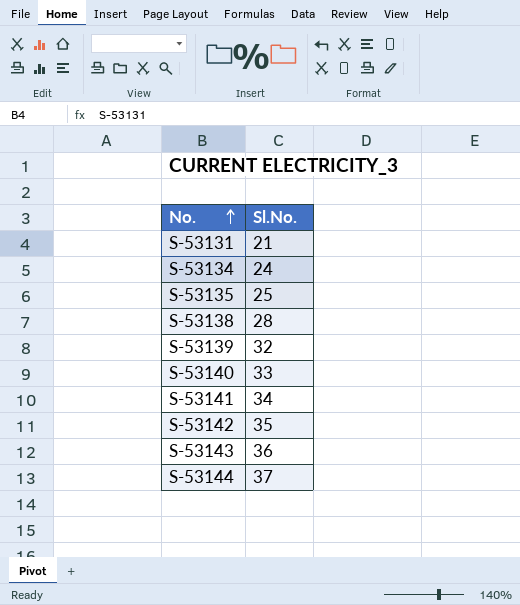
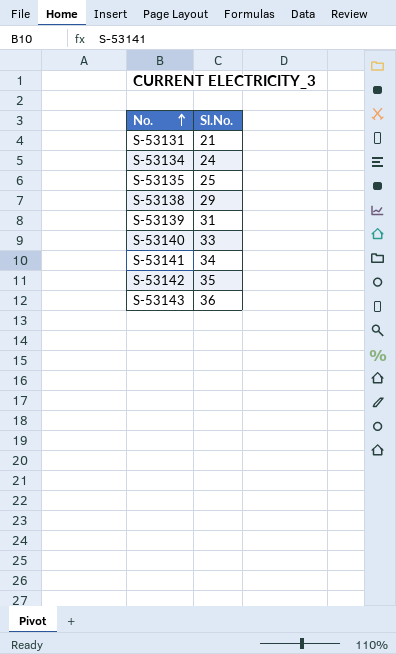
row S-53144: 37 -> none
S-53138 | Sl.No.: 28 -> 29
S-53139 | Sl.No.: 32 -> 31

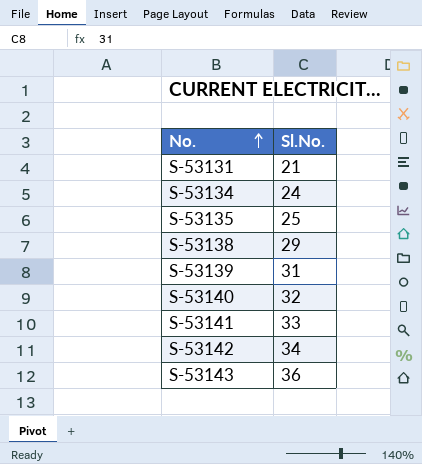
S-53140 | Sl.No.: 33 -> 32
S-53141 | Sl.No.: 34 -> 33
S-53142 | Sl.No.: 35 -> 34

